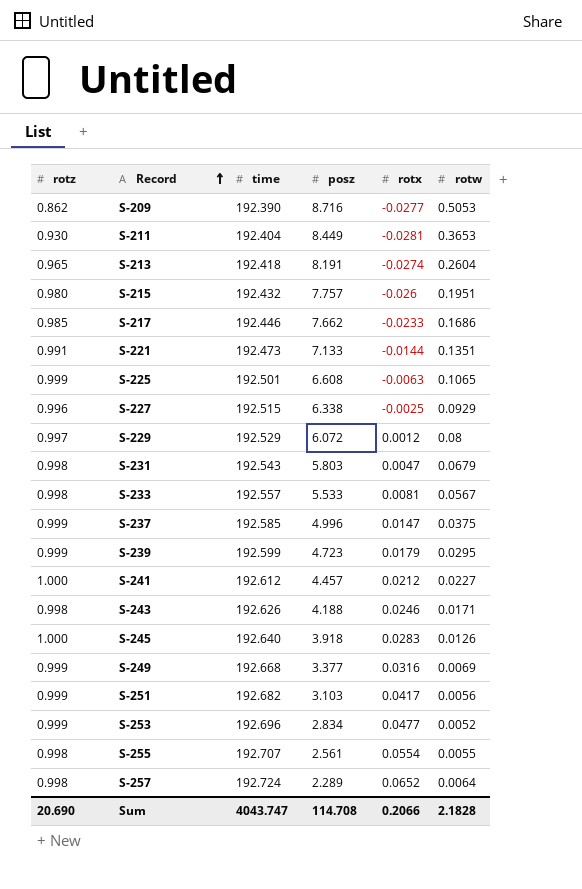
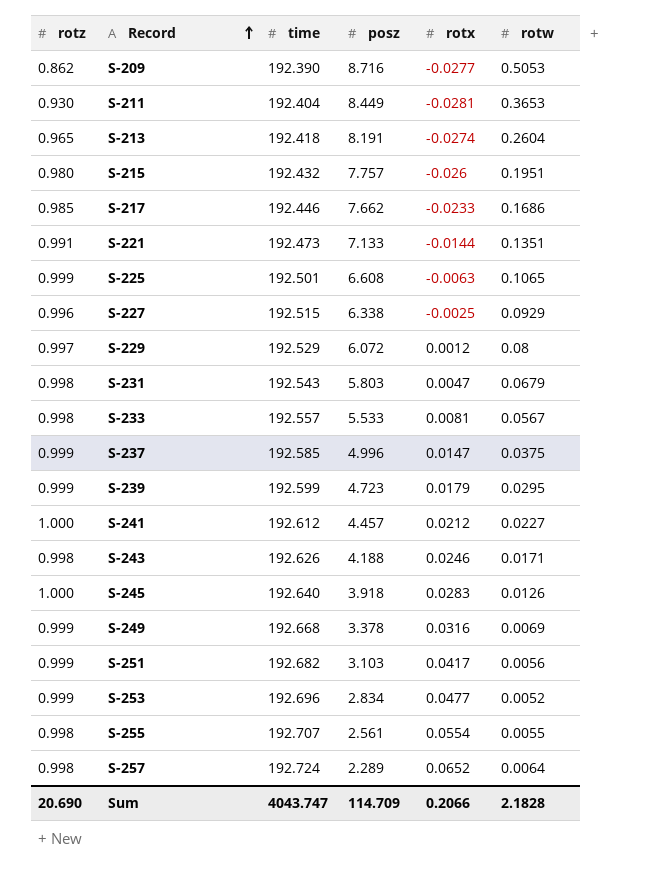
S-249 | posz: 3.377 -> 3.378
Sum | posz: 114.708 -> 114.709

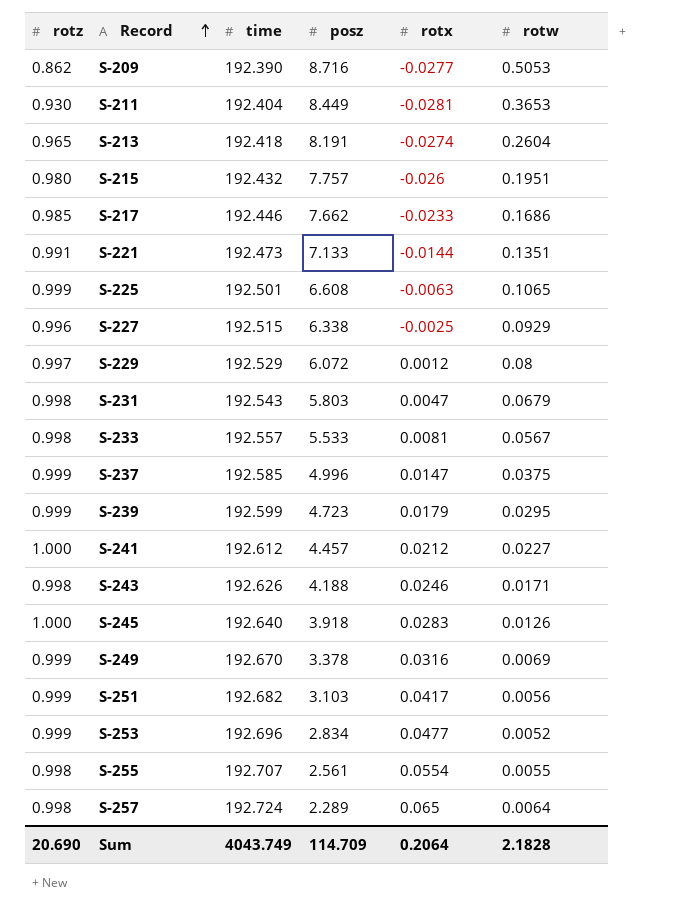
S-249 | time: 192.668 -> 192.670
S-257 | rotx: 0.0652 -> 0.065
Sum | time: 4043.747 -> 4043.749
Sum | rotx: 0.2066 -> 0.2064

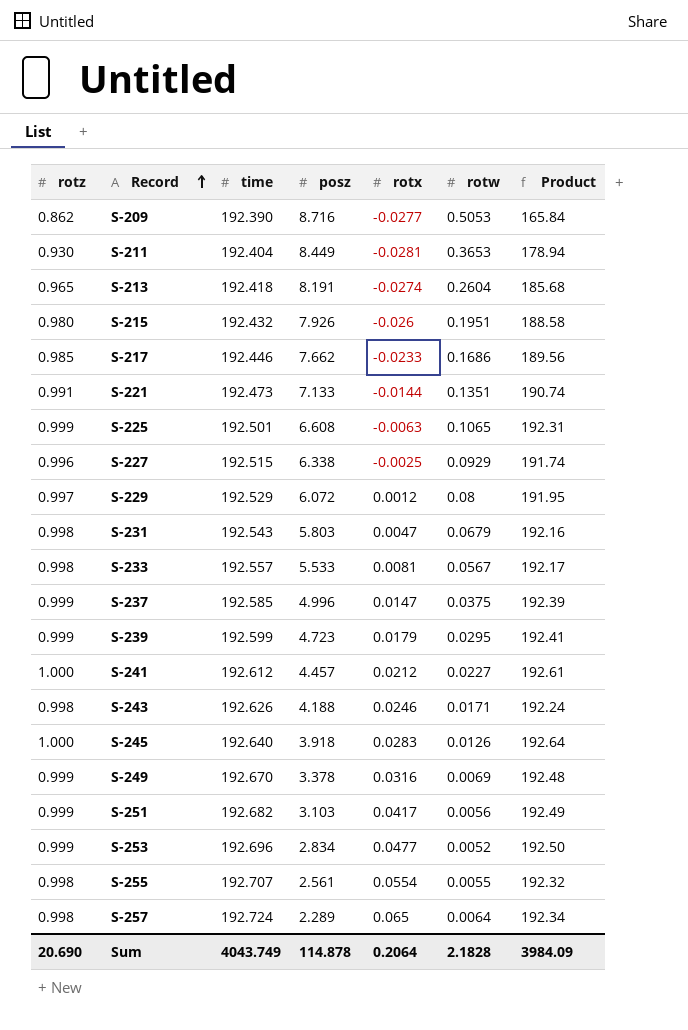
column Product | formula: none -> [rotz] * [time]
S-215 | posz: 7.757 -> 7.926
Sum | posz: 114.709 -> 114.878

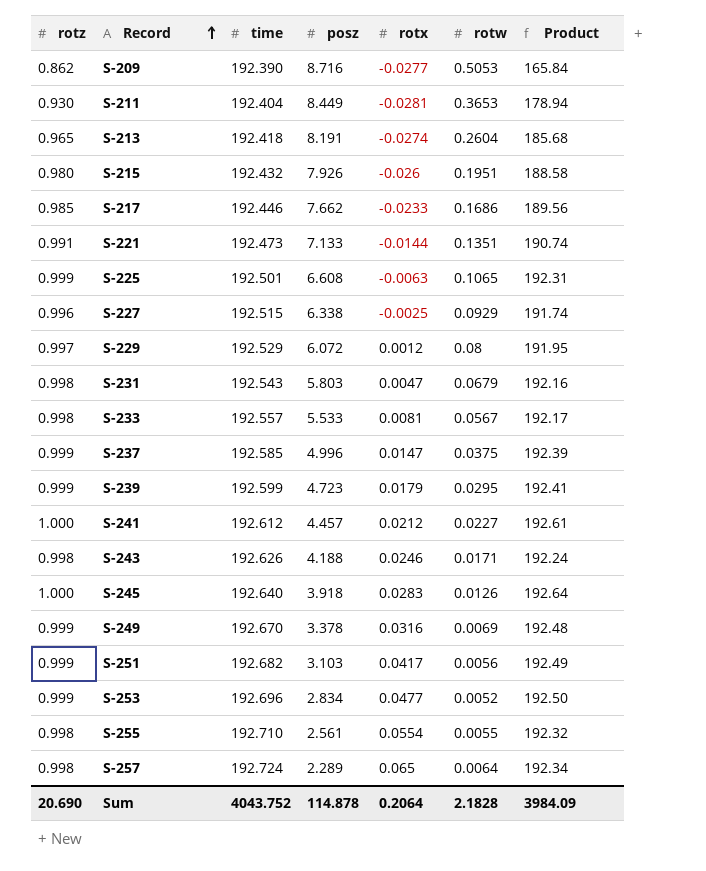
S-255 | time: 192.707 -> 192.710
Sum | time: 4043.749 -> 4043.752

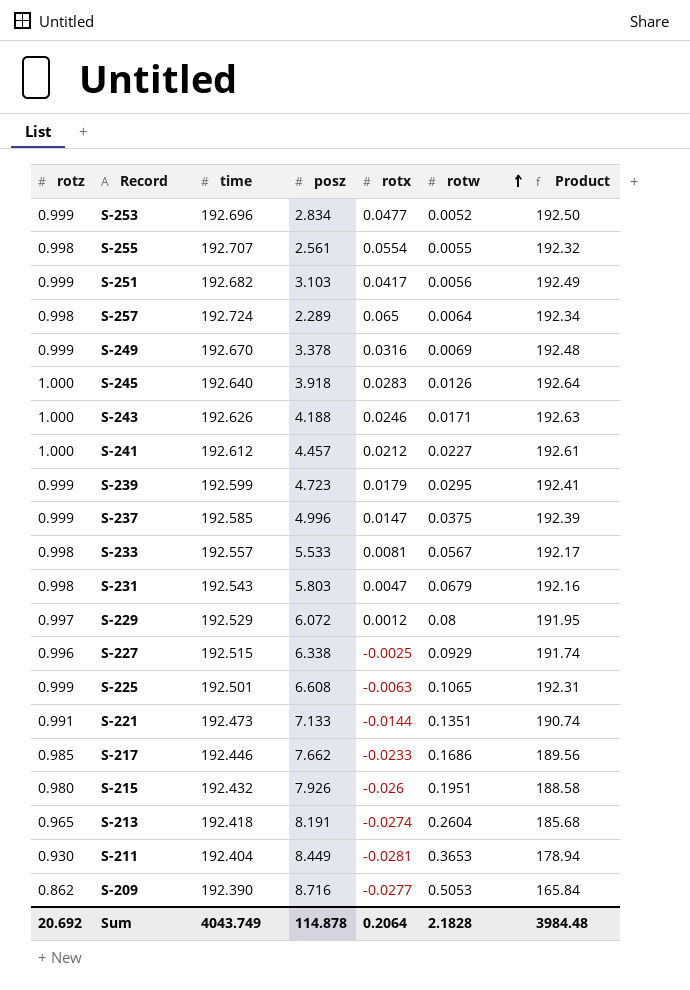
row order: Record ascending -> rotw ascending
S-255 | time: 192.710 -> 192.707
S-243 | rotz: 0.998 -> 1.000
S-243 | Product: 192.24 -> 192.63
Sum | rotz: 20.690 -> 20.692
Sum | time: 4043.752 -> 4043.749
Sum | Product: 3984.09 -> 3984.48

